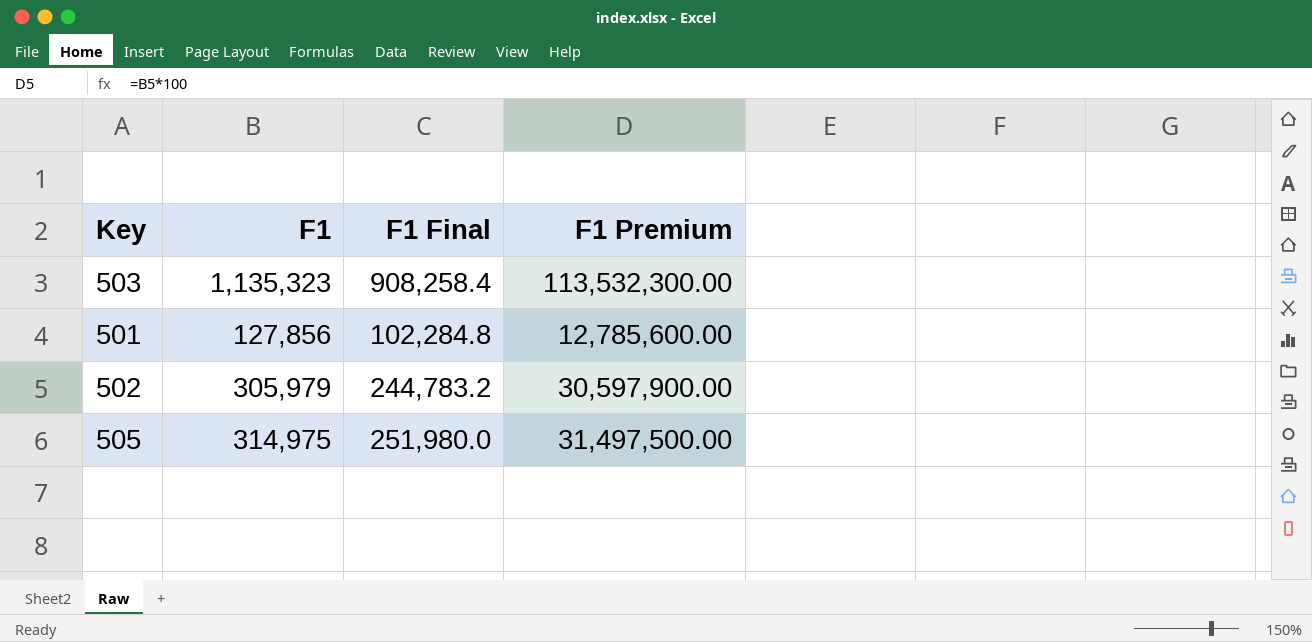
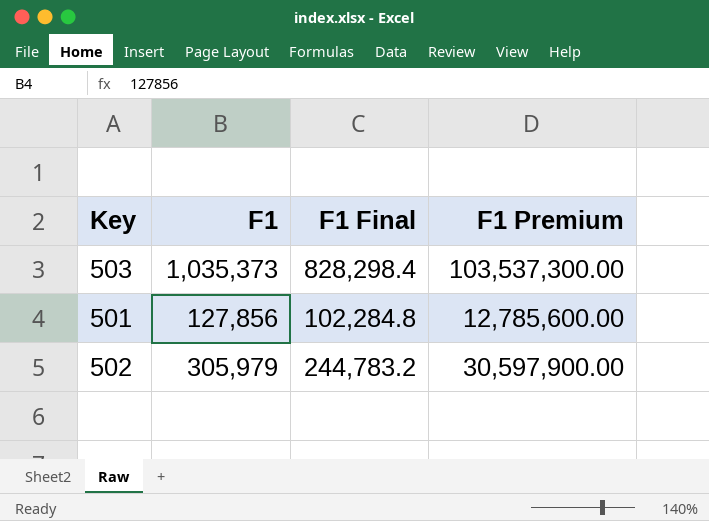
row 505: 314,975 | 251,980.0 | 31,497,500.00 -> none
503 | F1: 1,135,323 -> 1,035,373
503 | F1 Final: 908,258.4 -> 828,298.4
503 | F1 Premium: 113,532,300.00 -> 103,537,300.00

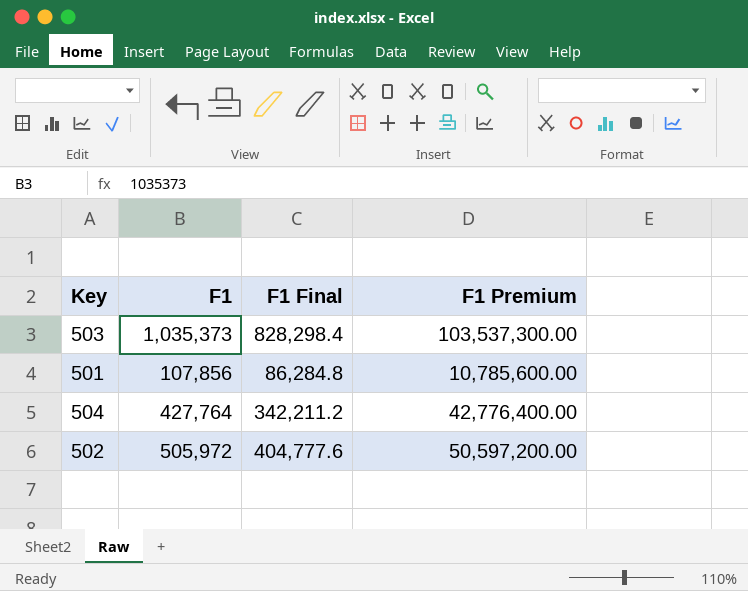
501 | F1: 127,856 -> 107,856
501 | F1 Final: 102,284.8 -> 86,284.8
501 | F1 Premium: 12,785,600.00 -> 10,785,600.00
row 504: none -> 427,764 | 342,211.2 | 42,776,400.00
502 | F1: 305,979 -> 505,972
502 | F1 Final: 244,783.2 -> 404,777.6
502 | F1 Premium: 30,597,900.00 -> 50,597,200.00

